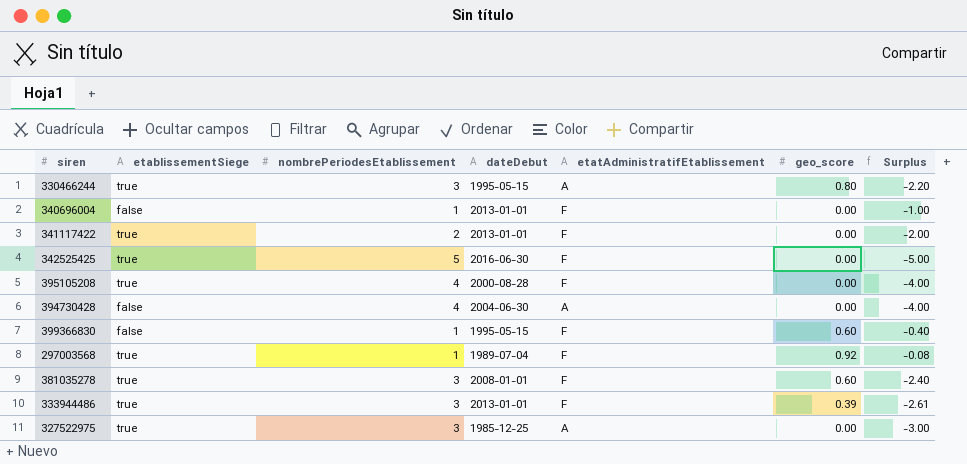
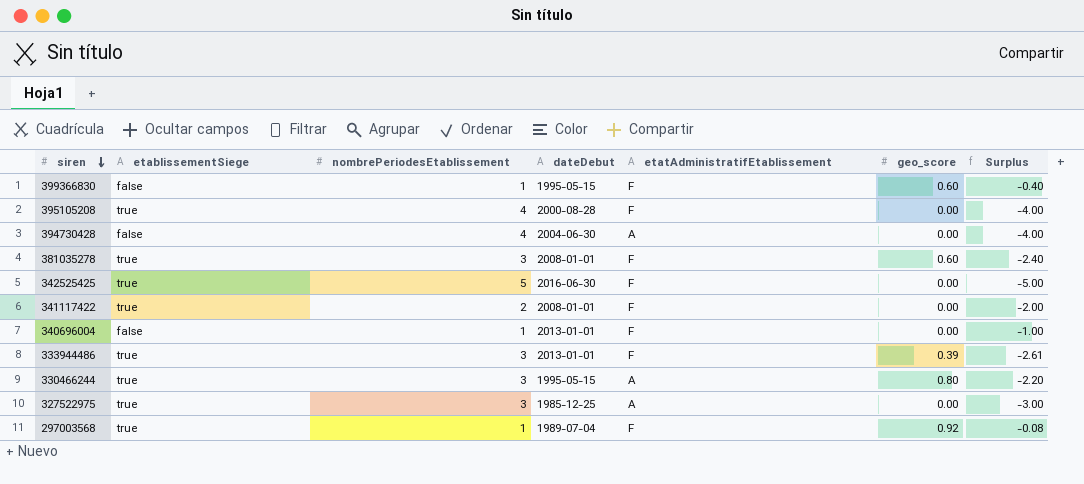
row order: none -> siren descending
341117422 | dateDebut: 2013-01-01 -> 2008-01-01

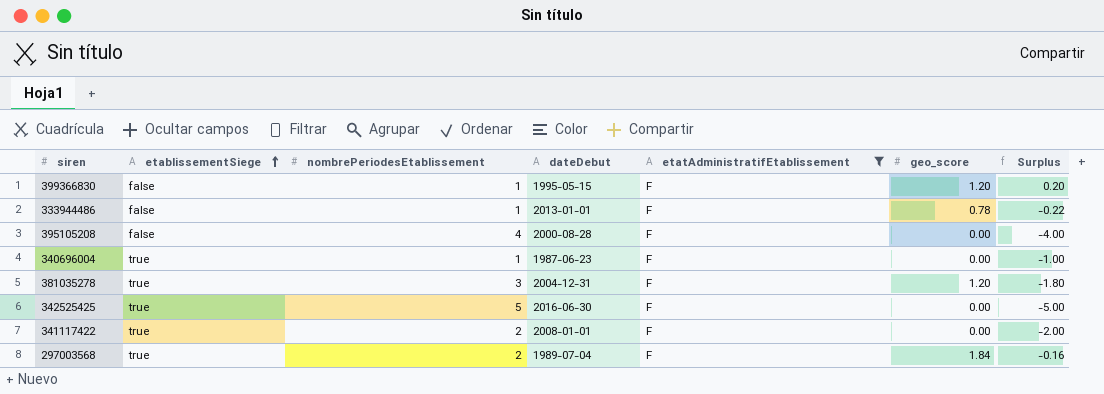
filter: none -> etatAdministratifEtablissement = F
row order: siren descending -> etablissementSiege ascending
399366830 | geo_score: 0.60 -> 1.20
399366830 | Surplus: -0.40 -> 0.20
333944486 | etablissementSiege: true -> false
333944486 | nombrePeriodesEtablissement: 3 -> 1
333944486 | geo_score: 0.39 -> 0.78
333944486 | Surplus: -2.61 -> -0.22
395105208 | etablissementSiege: true -> false
340696004 | etablissementSiege: false -> true
340696004 | dateDebut: 2013-01-01 -> 1987-06-23
381035278 | dateDebut: 2008-01-01 -> 2004-12-31
381035278 | geo_score: 0.60 -> 1.20
381035278 | Surplus: -2.40 -> -1.80
297003568 | nombrePeriodesEtablissement: 1 -> 2
297003568 | geo_score: 0.92 -> 1.84
297003568 | Surplus: -0.08 -> -0.16

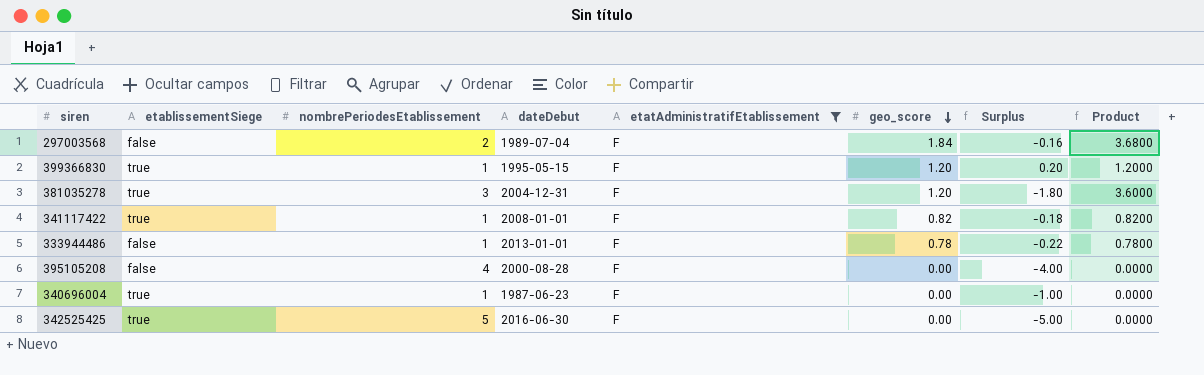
row order: etablissementSiege ascending -> geo_score descending
column Product | formula: none -> [nombrePeriodesEtablissement] * [geo_score]
297003568 | etablissementSiege: true -> false
399366830 | etablissementSiege: false -> true
341117422 | nombrePeriodesEtablissement: 2 -> 1
341117422 | geo_score: 0.00 -> 0.82
341117422 | Surplus: -2.00 -> -0.18

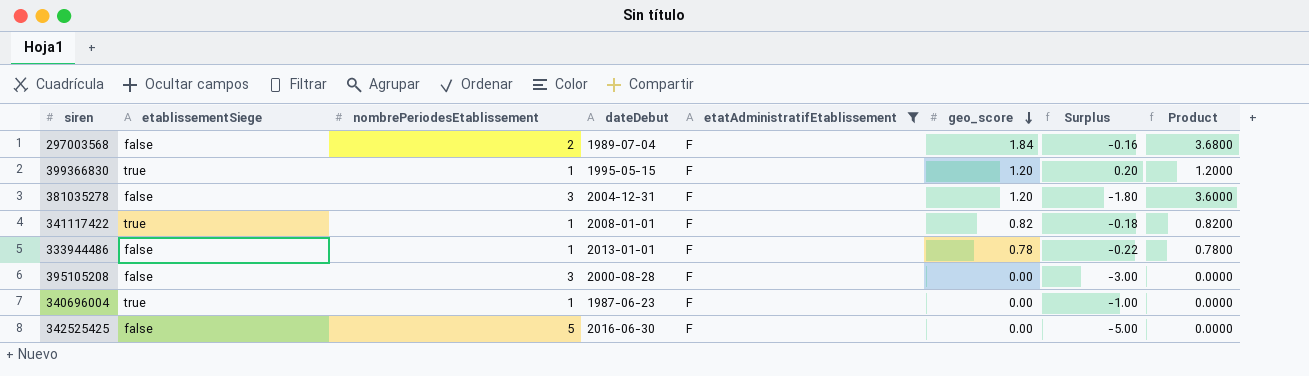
381035278 | etablissementSiege: true -> false
395105208 | nombrePeriodesEtablissement: 4 -> 3
395105208 | Surplus: -4.00 -> -3.00
342525425 | etablissementSiege: true -> false

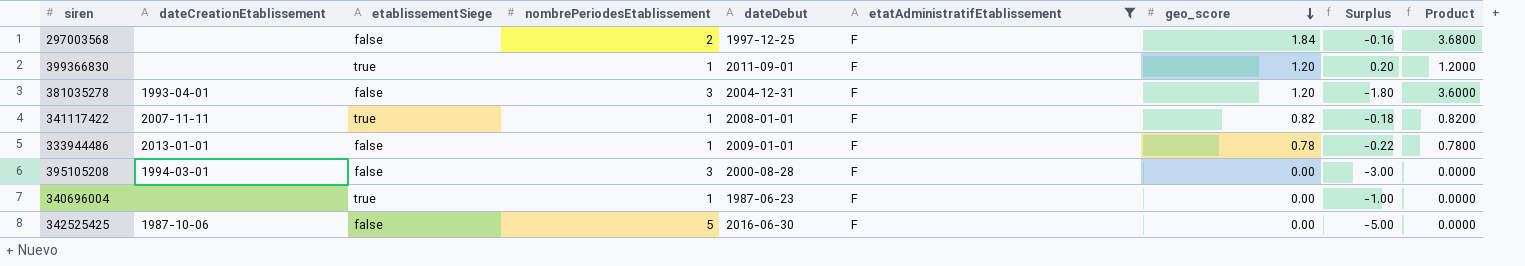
column dateCreationEtablissement | position: none -> 2
297003568 | dateDebut: 1989-07-04 -> 1997-12-25
399366830 | dateDebut: 1995-05-15 -> 2011-09-01
333944486 | dateDebut: 2013-01-01 -> 2009-01-01

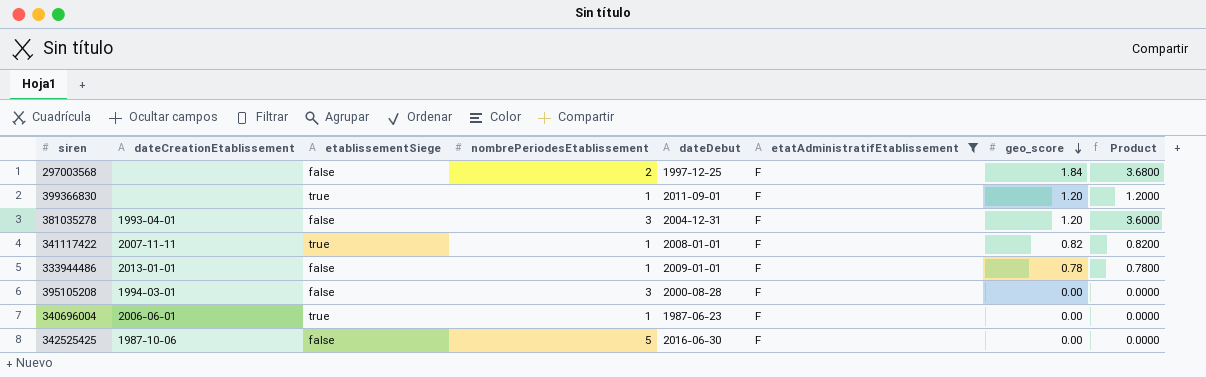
column Surplus | formula: [geo_score] - [nombrePeriodesEtablissement] -> none
340696004 | dateCreationEtablissement: none -> 2006-06-01

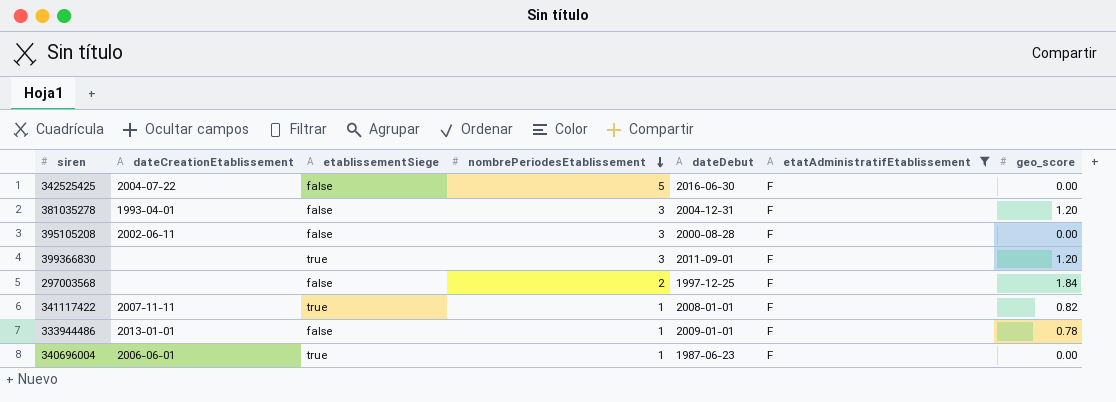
row order: geo_score descending -> nombrePeriodesEtablissement descending
column Product | formula: [nombrePeriodesEtablissement] * [geo_score] -> none
342525425 | dateCreationEtablissement: 1987-10-06 -> 2004-07-22
395105208 | dateCreationEtablissement: 1994-03-01 -> 2002-06-11
399366830 | nombrePeriodesEtablissement: 1 -> 3

